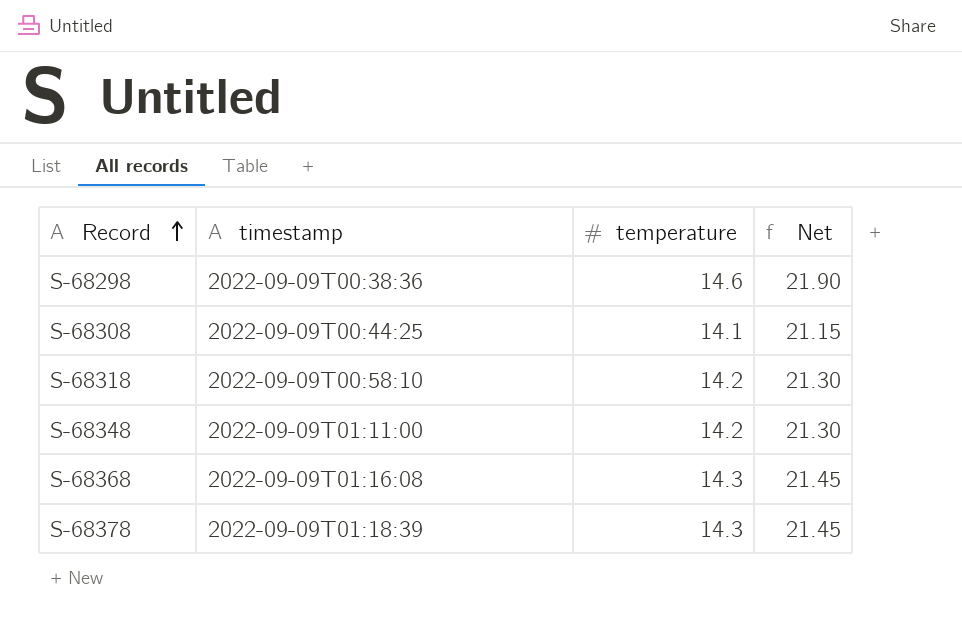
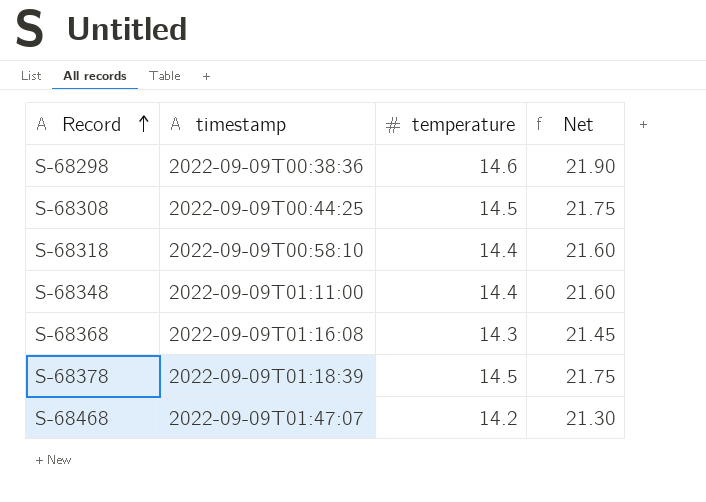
S-68308 | temperature: 14.1 -> 14.5
S-68308 | Net: 21.15 -> 21.75
S-68318 | temperature: 14.2 -> 14.4
S-68318 | Net: 21.30 -> 21.60
S-68348 | temperature: 14.2 -> 14.4
S-68348 | Net: 21.30 -> 21.60
S-68378 | temperature: 14.3 -> 14.5
S-68378 | Net: 21.45 -> 21.75
row S-68468: none -> 2022-09-09T01:47:07 | 14.2 | 21.30

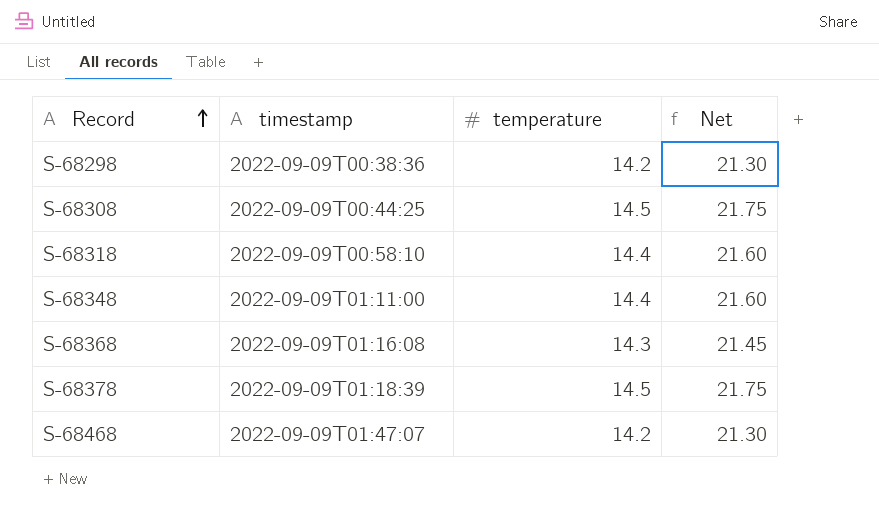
S-68298 | temperature: 14.6 -> 14.2
S-68298 | Net: 21.90 -> 21.30

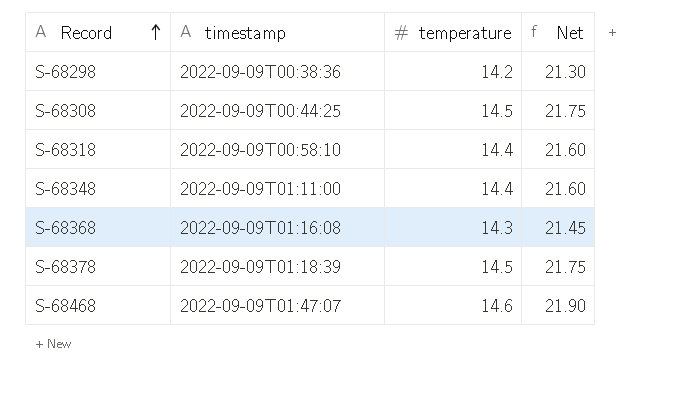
S-68468 | temperature: 14.2 -> 14.6
S-68468 | Net: 21.30 -> 21.90

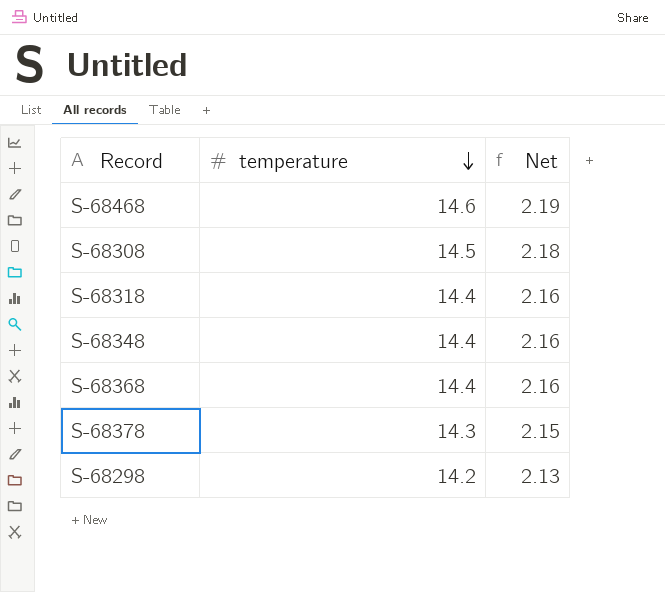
row order: Record ascending -> temperature descending
column timestamp | position: 2 -> none
column Net | formula: [temperature] * 1.5 -> [temperature] * 0.15
S-68368 | temperature: 14.3 -> 14.4
S-68378 | temperature: 14.5 -> 14.3

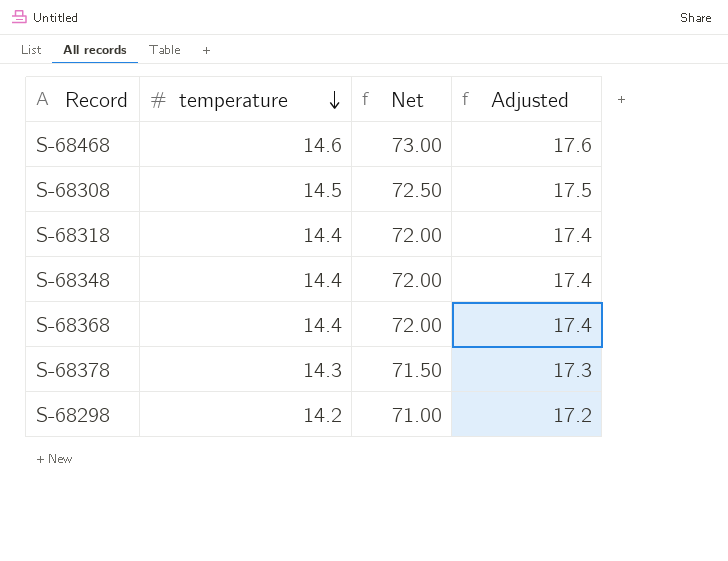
column Net | formula: [temperature] * 0.15 -> [temperature] * 5
column Adjusted | formula: none -> [temperature] + 3

